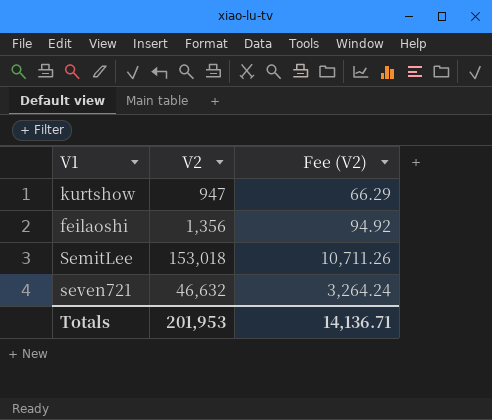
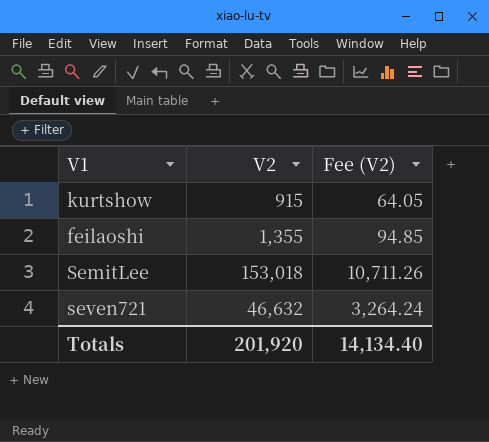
kurtshow | V2: 947 -> 915
kurtshow | Fee (V2): 66.29 -> 64.05
feilaoshi | V2: 1,356 -> 1,355
feilaoshi | Fee (V2): 94.92 -> 94.85
Totals | V2: 201,953 -> 201,920
Totals | Fee (V2): 14,136.71 -> 14,134.40

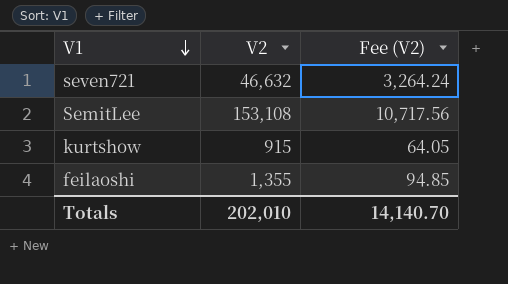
row order: none -> V1 descending
SemitLee | V2: 153,018 -> 153,108
SemitLee | Fee (V2): 10,711.26 -> 10,717.56
Totals | V2: 201,920 -> 202,010
Totals | Fee (V2): 14,134.40 -> 14,140.70

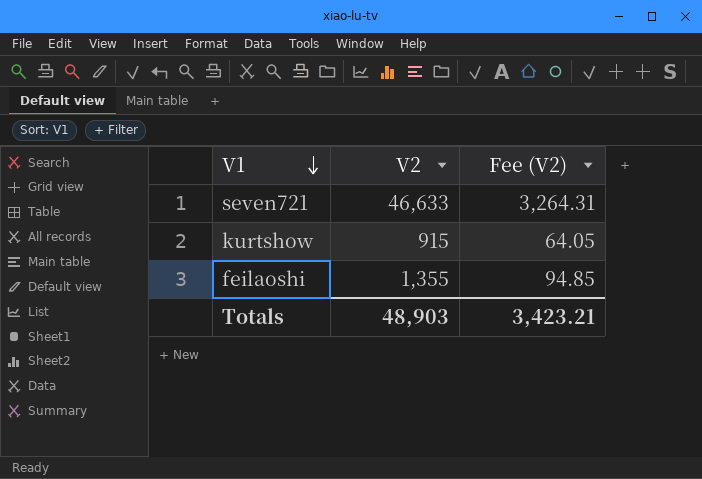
row SemitLee: 153,108 | 10,717.56 -> none
seven721 | V2: 46,632 -> 46,633
seven721 | Fee (V2): 3,264.24 -> 3,264.31
Totals | V2: 202,010 -> 48,903
Totals | Fee (V2): 14,140.70 -> 3,423.21

